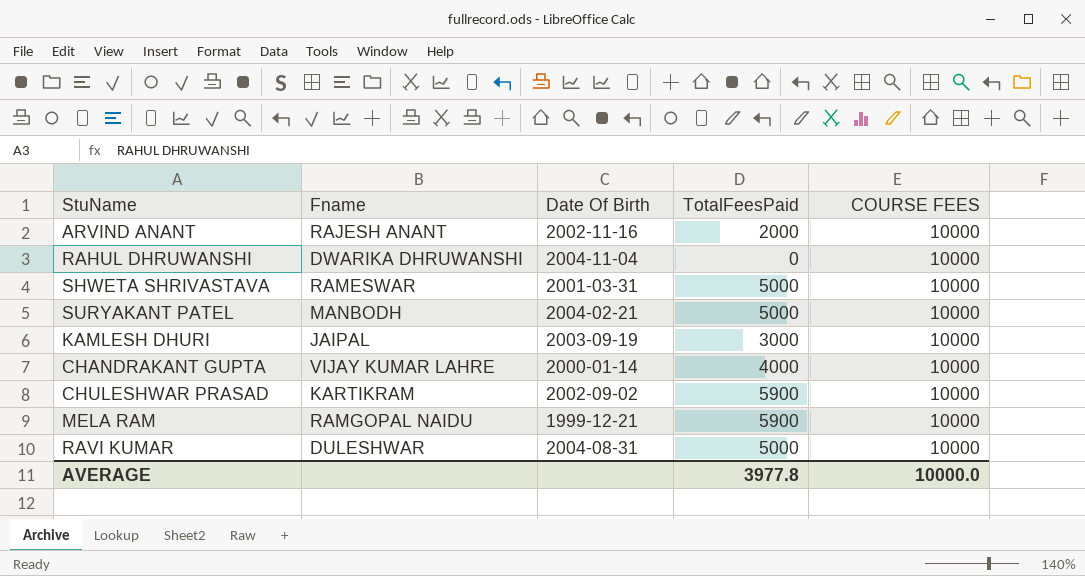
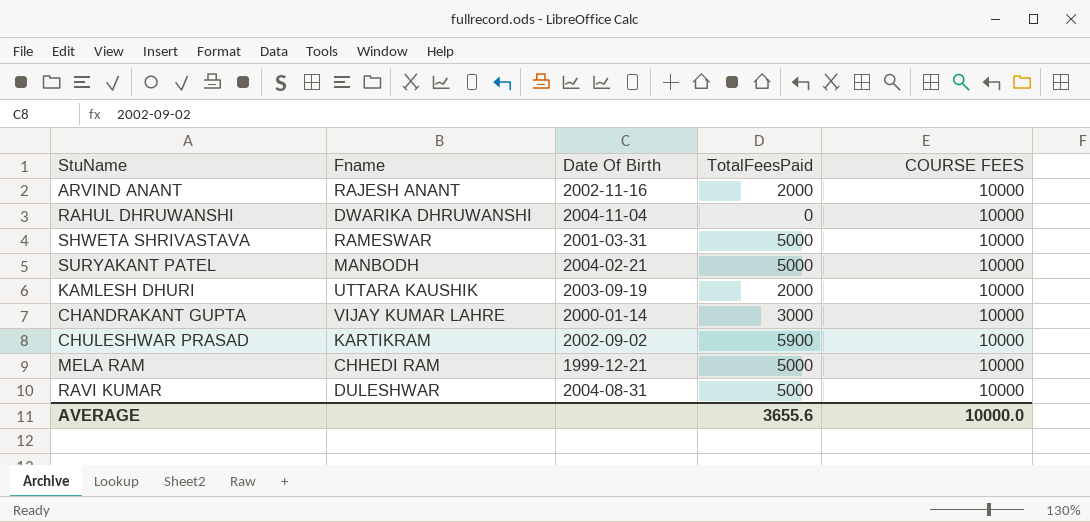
KAMLESH DHURI | Fname: JAIPAL -> UTTARA KAUSHIK
KAMLESH DHURI | TotalFeesPaid: 3000 -> 2000
CHANDRAKANT GUPTA | TotalFeesPaid: 4000 -> 3000
MELA RAM | Fname: RAMGOPAL NAIDU -> CHHEDI RAM
MELA RAM | TotalFeesPaid: 5900 -> 5000
AVERAGE | TotalFeesPaid: 3977.8 -> 3655.6

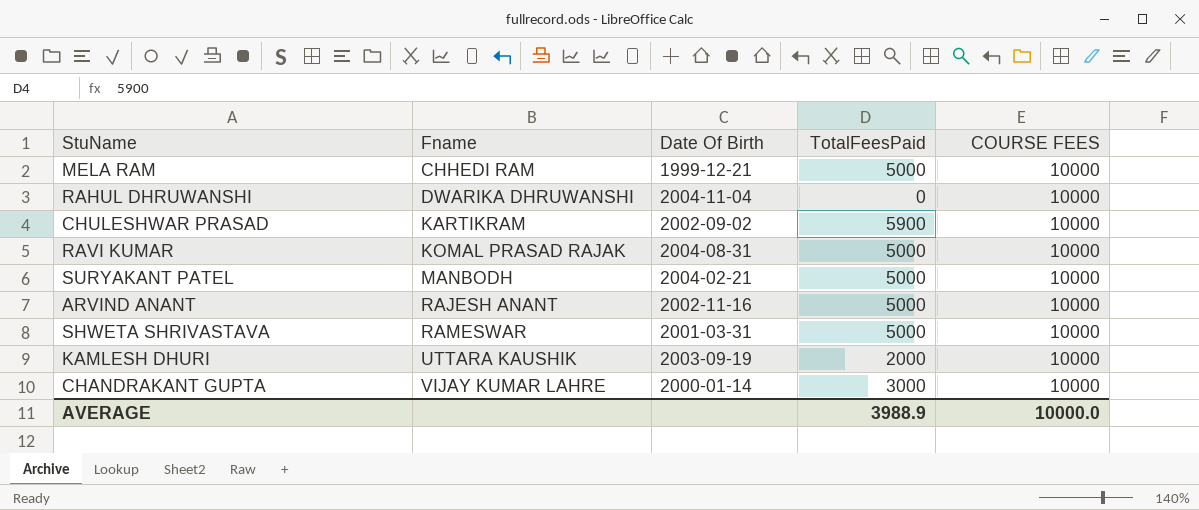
row order: none -> Fname ascending
RAVI KUMAR | Fname: DULESHWAR -> KOMAL PRASAD RAJAK
ARVIND ANANT | TotalFeesPaid: 2000 -> 5000
AVERAGE | TotalFeesPaid: 3655.6 -> 3988.9

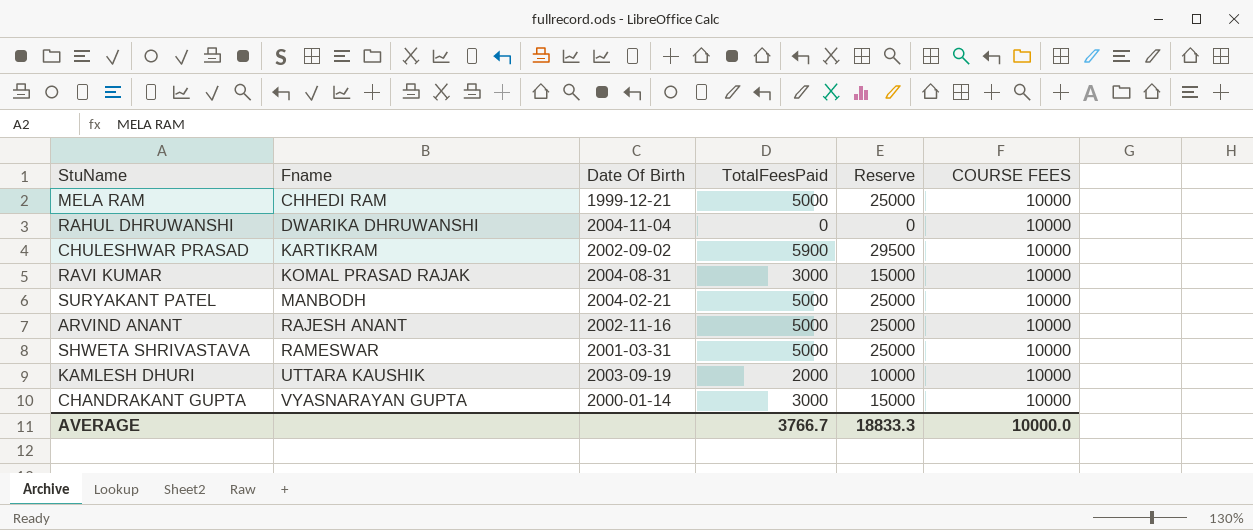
column Reserve | formula: none -> [TotalFeesPaid] * 5
RAVI KUMAR | TotalFeesPaid: 5000 -> 3000
CHANDRAKANT GUPTA | Fname: VIJAY KUMAR LAHRE -> VYASNARAYAN GUPTA
AVERAGE | TotalFeesPaid: 3988.9 -> 3766.7

